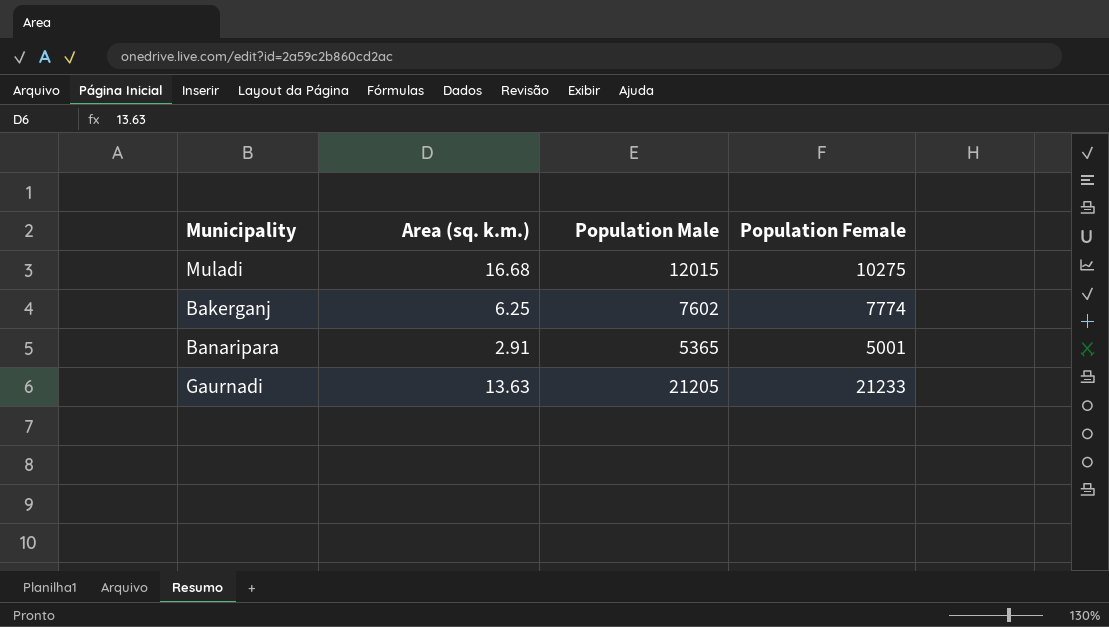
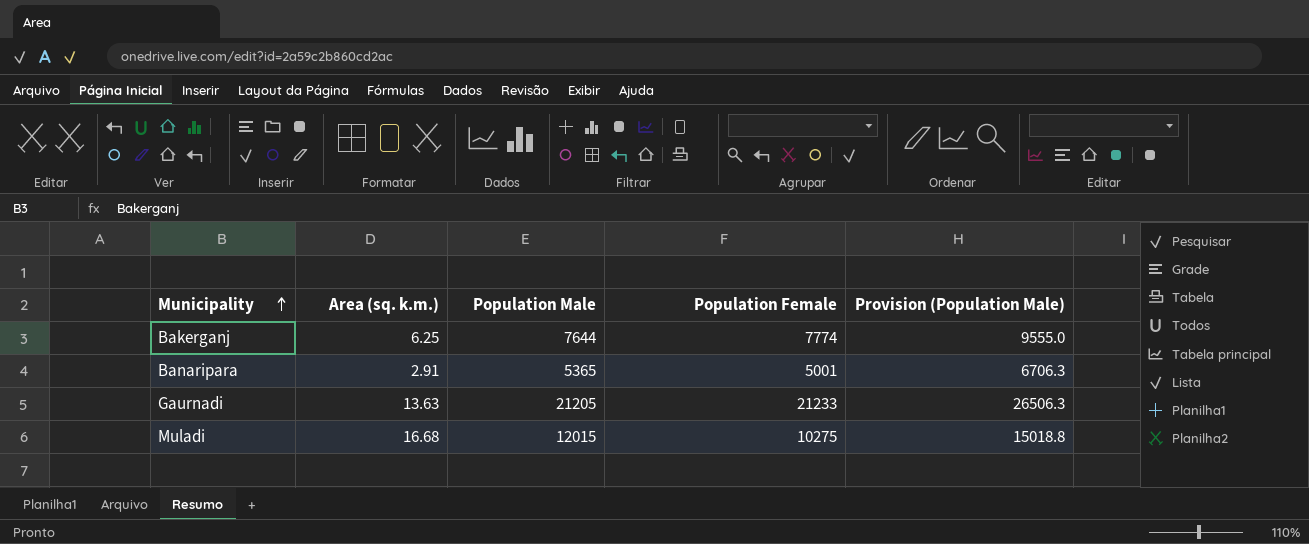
row order: none -> Municipality ascending
column Provision (Population Male) | formula: none -> [Population Male] * 1.25
Bakerganj | Population Male: 7602 -> 7644

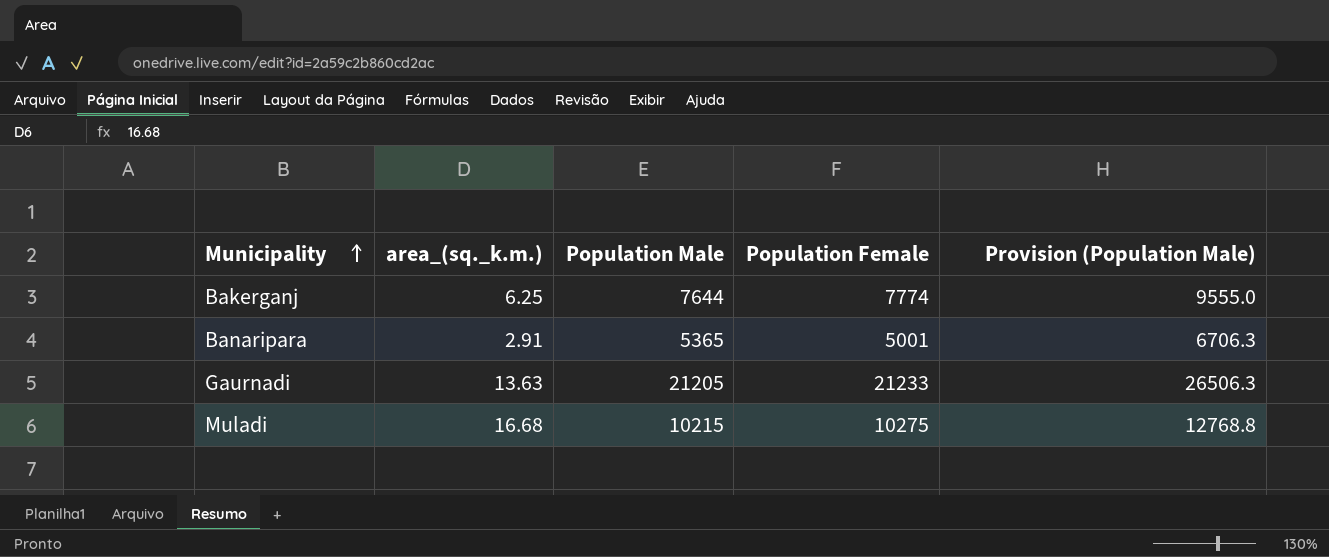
column name: Area (sq. k.m.) -> area_(sq._k.m.)
Muladi | Population Male: 12015 -> 10215
Muladi | Provision (Population Male): 15018.8 -> 12768.8

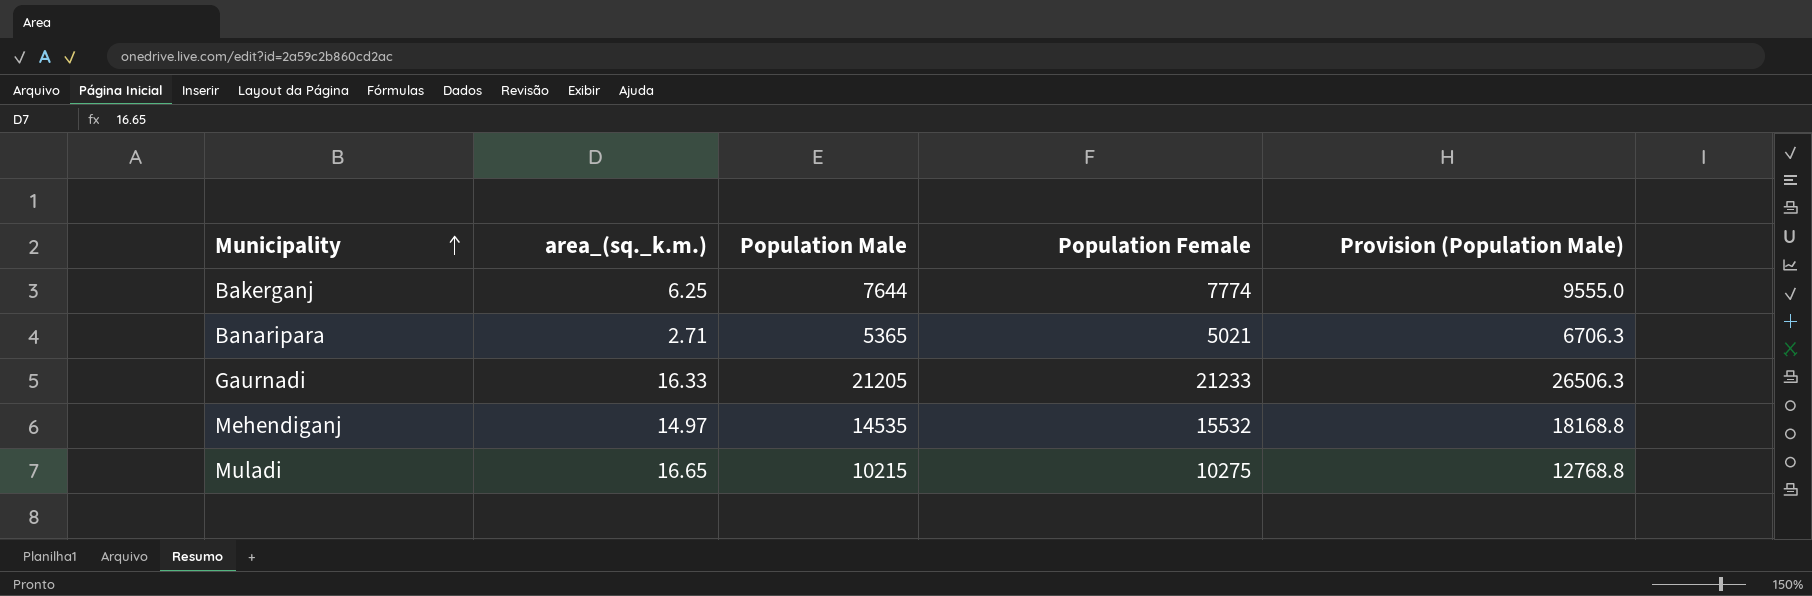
Banaripara | area_(sq._k.m.): 2.91 -> 2.71
Banaripara | Population Female: 5001 -> 5021
Gaurnadi | area_(sq._k.m.): 13.63 -> 16.33
row Mehendiganj: none -> 14.97 | 14535 | 15532 | 18168.8
Muladi | area_(sq._k.m.): 16.68 -> 16.65

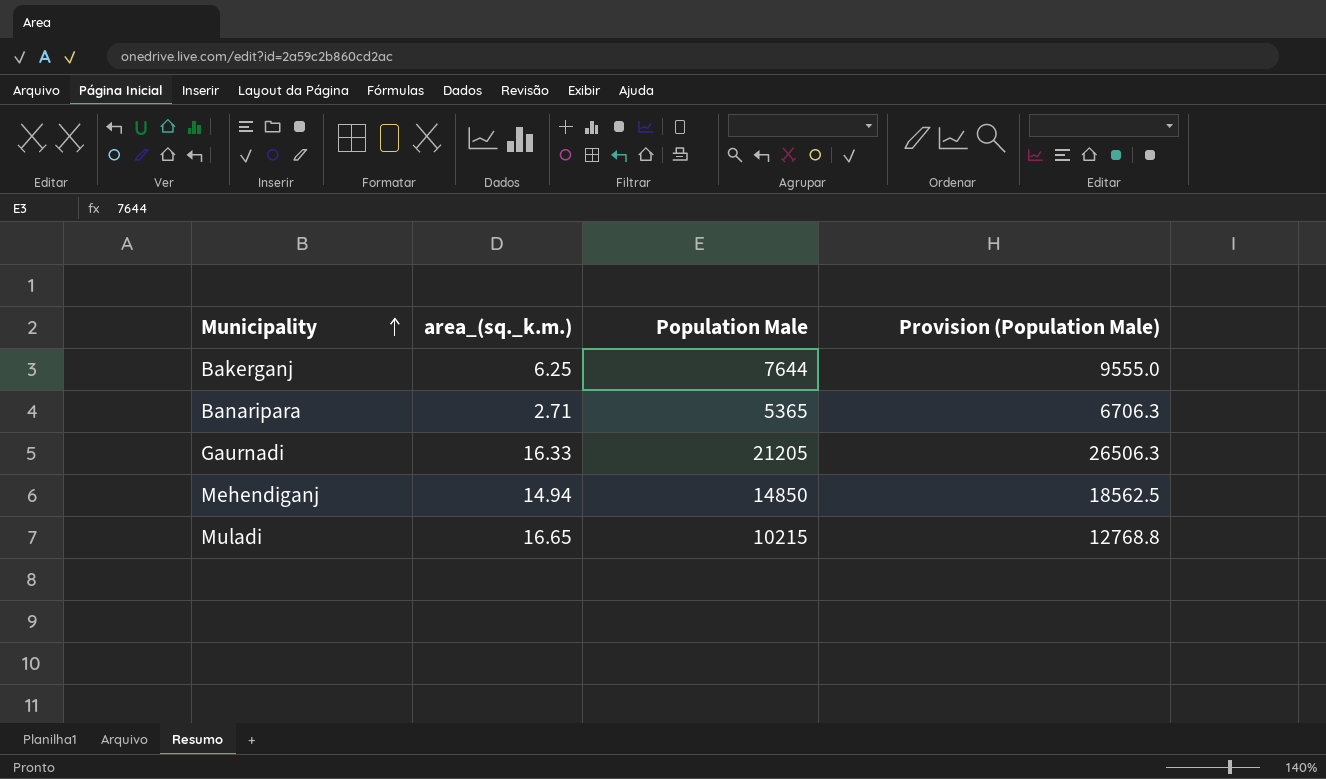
column Population Female | position: 4 -> none
Mehendiganj | area_(sq._k.m.): 14.97 -> 14.94
Mehendiganj | Population Male: 14535 -> 14850
Mehendiganj | Provision (Population Male): 18168.8 -> 18562.5

